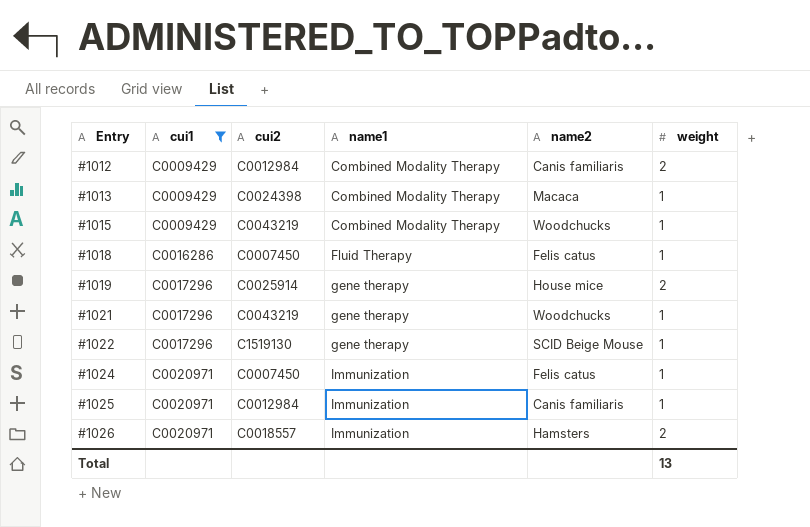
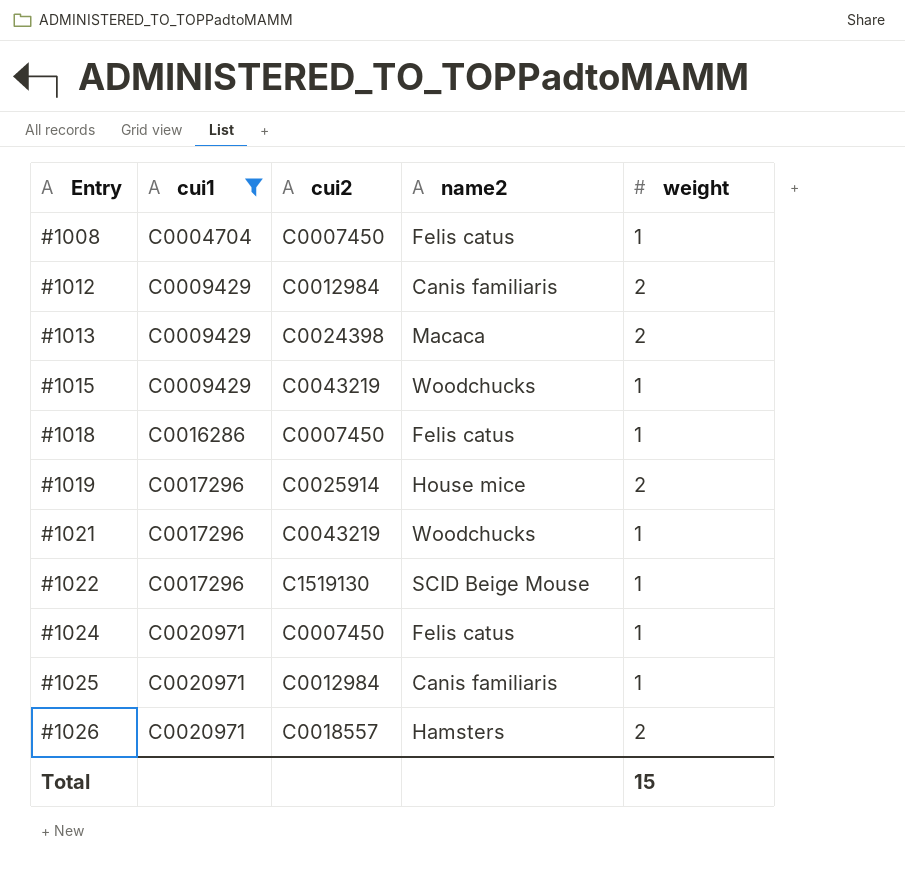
column name1 | position: 4 -> none
row #1008: none -> C0004704 | C0007450 | Felis catus | 1
#1013 | weight: 1 -> 2
Total | weight: 13 -> 15

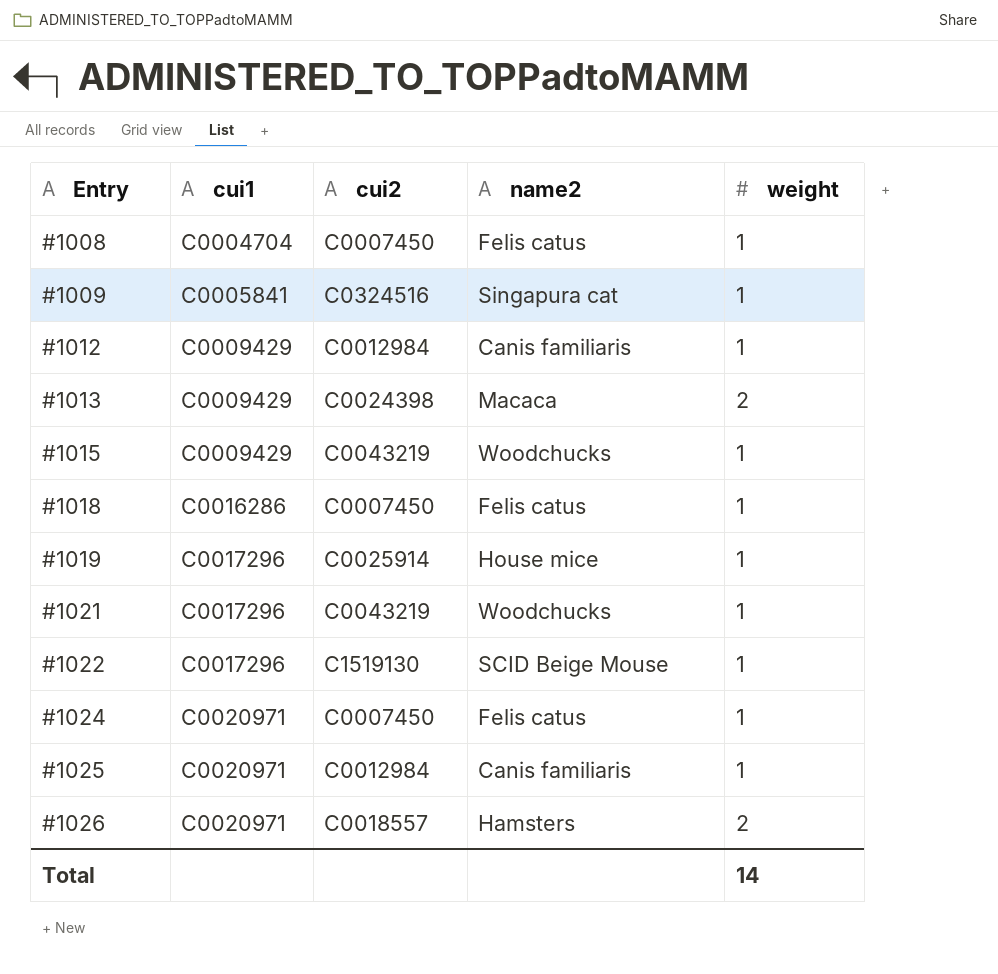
filter: cui1 != C0005841 -> none
#1012 | weight: 2 -> 1
#1019 | weight: 2 -> 1
Total | weight: 15 -> 14

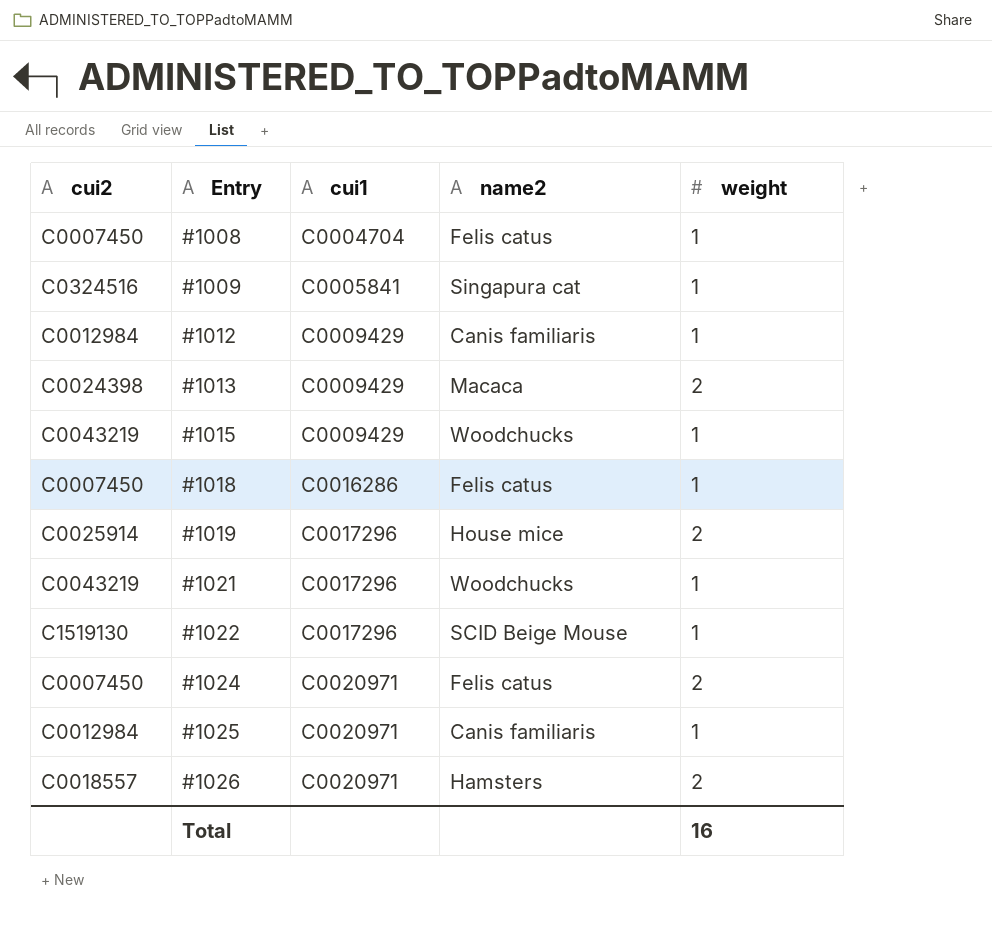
column cui2 | position: 3 -> 1
#1019 | weight: 1 -> 2
#1024 | weight: 1 -> 2
Total | weight: 14 -> 16

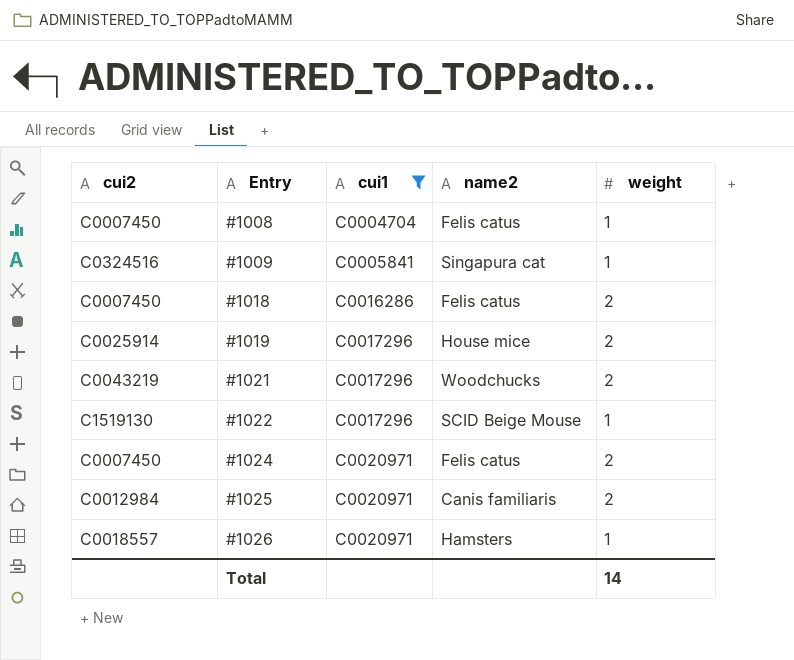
filter: none -> cui1 != C0009429
#1018 | weight: 1 -> 2
#1021 | weight: 1 -> 2
#1025 | weight: 1 -> 2
#1026 | weight: 2 -> 1
Total | weight: 16 -> 14

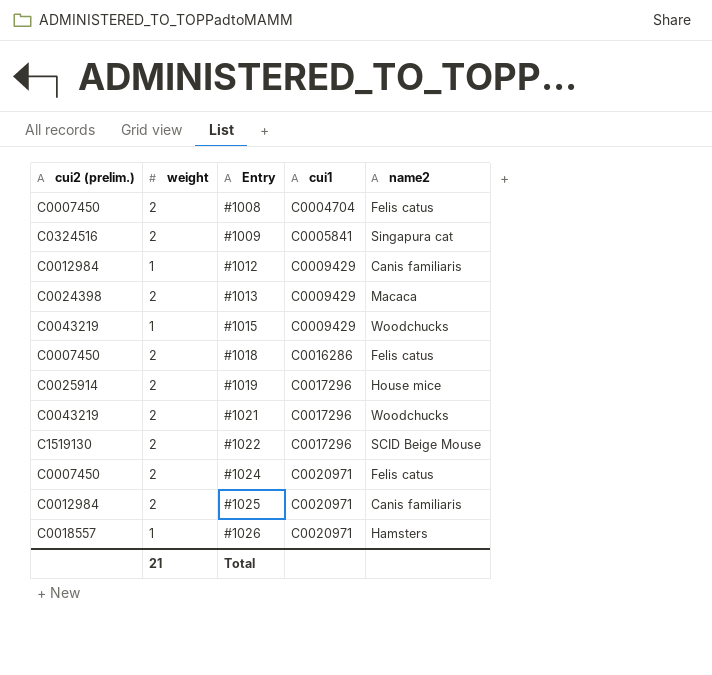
filter: cui1 != C0009429 -> none
column name: cui2 -> cui2 (prelim.)
column weight | position: 5 -> 2
#1008 | weight: 1 -> 2
#1009 | weight: 1 -> 2
#1022 | weight: 1 -> 2
Total | weight: 14 -> 21

